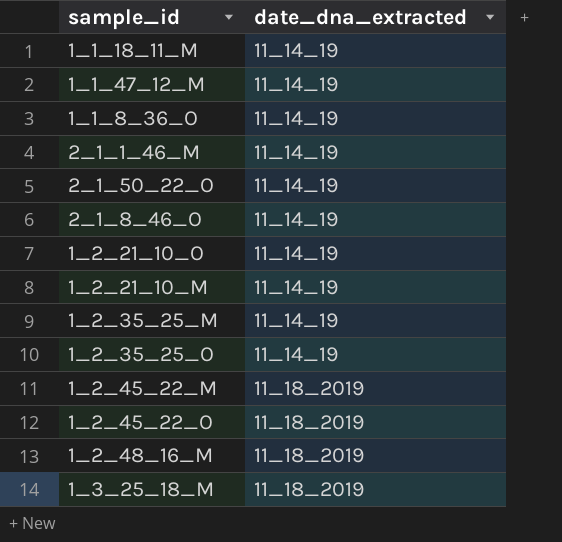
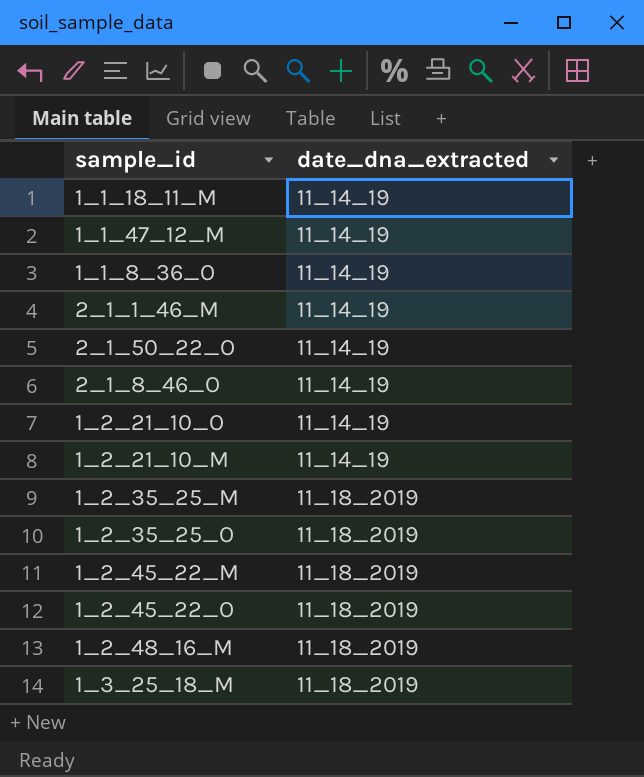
1_2_35_25_M | date_dna_extracted: 11_14_19 -> 11_18_2019
1_2_35_25_O | date_dna_extracted: 11_14_19 -> 11_18_2019

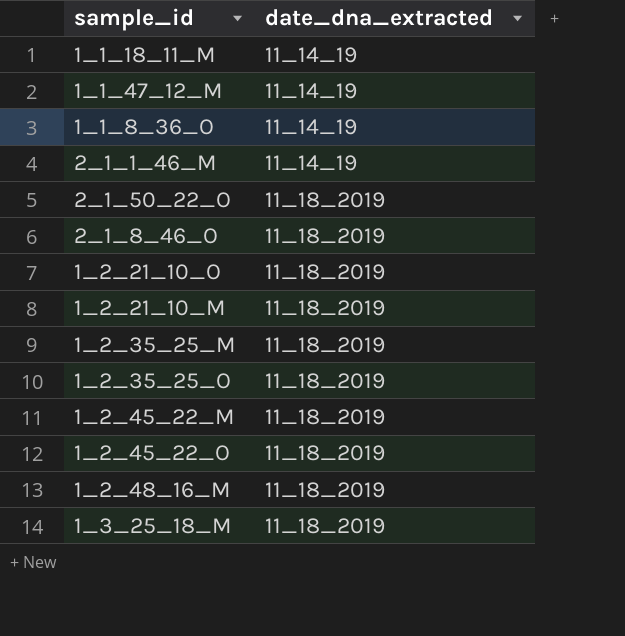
2_1_50_22_O | date_dna_extracted: 11_14_19 -> 11_18_2019
2_1_8_46_O | date_dna_extracted: 11_14_19 -> 11_18_2019
1_2_21_10_O | date_dna_extracted: 11_14_19 -> 11_18_2019
1_2_21_10_M | date_dna_extracted: 11_14_19 -> 11_18_2019

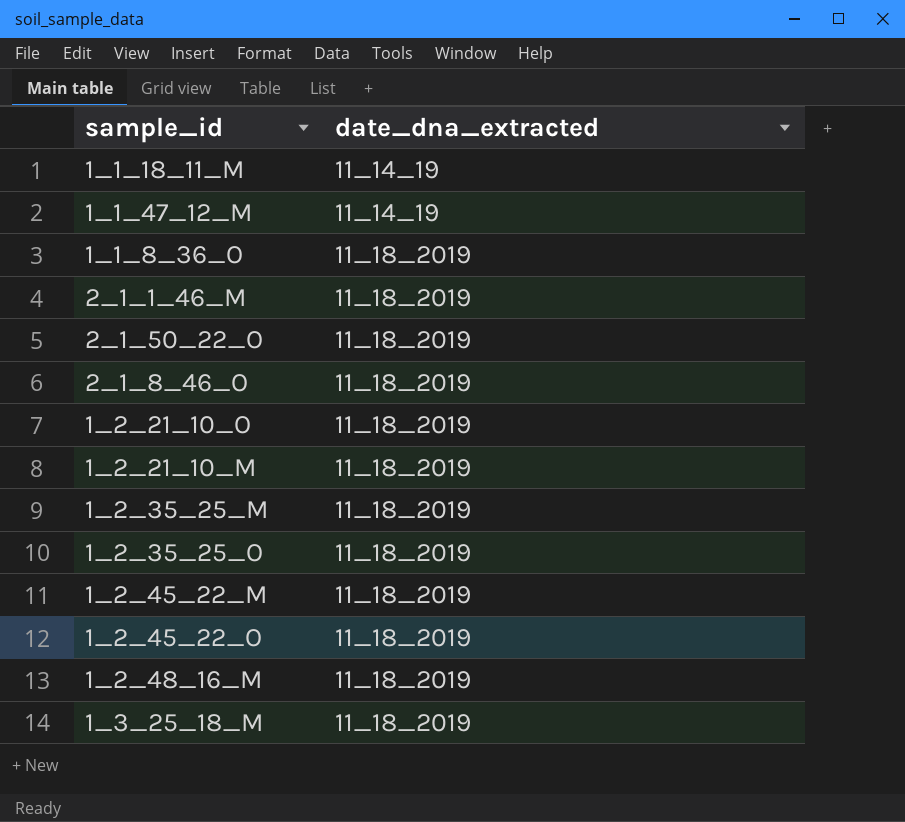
1_1_8_36_O | date_dna_extracted: 11_14_19 -> 11_18_2019
2_1_1_46_M | date_dna_extracted: 11_14_19 -> 11_18_2019

